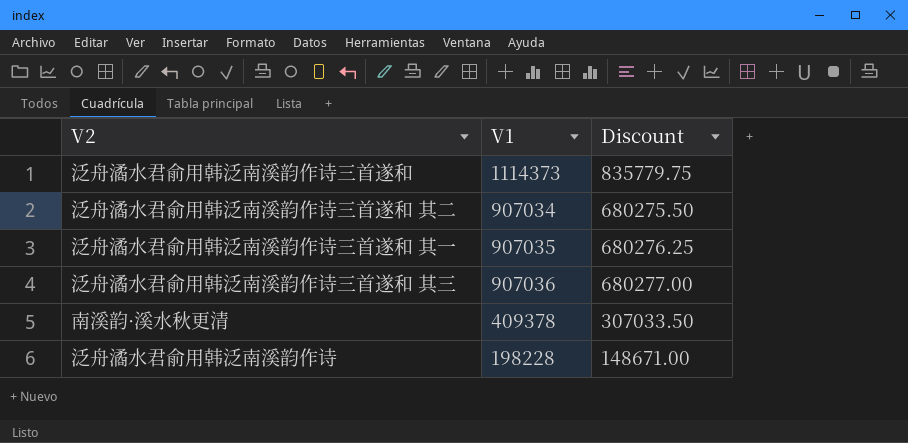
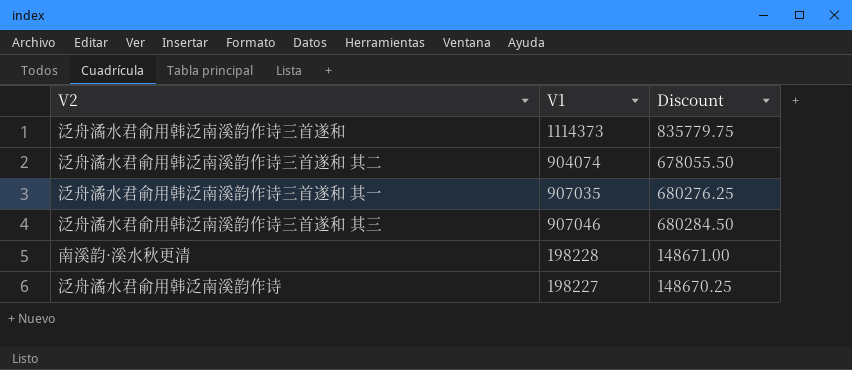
泛舟潏水君俞用韩泛南溪韵作诗三首遂和 其二 | V1: 907034 -> 904074
泛舟潏水君俞用韩泛南溪韵作诗三首遂和 其二 | Discount: 680275.50 -> 678055.50
泛舟潏水君俞用韩泛南溪韵作诗三首遂和 其三 | V1: 907036 -> 907046
泛舟潏水君俞用韩泛南溪韵作诗三首遂和 其三 | Discount: 680277.00 -> 680284.50
南溪韵·溪水秋更清 | V1: 409378 -> 198228
南溪韵·溪水秋更清 | Discount: 307033.50 -> 148671.00
泛舟潏水君俞用韩泛南溪韵作诗 | V1: 198228 -> 198227
泛舟潏水君俞用韩泛南溪韵作诗 | Discount: 148671.00 -> 148670.25

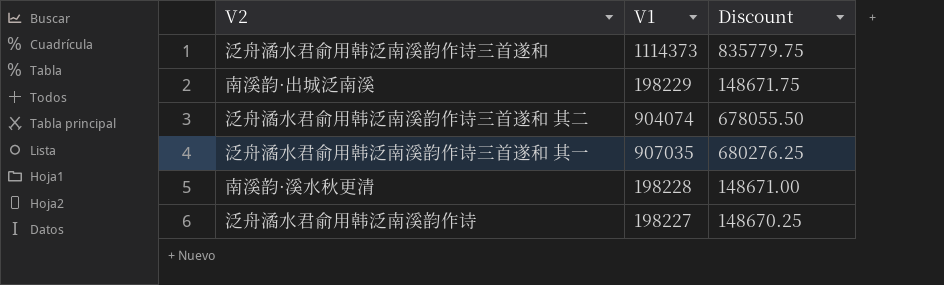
row 泛舟潏水君俞用韩泛南溪韵作诗三首遂和 其三: 907046 | 680284.50 -> none
row 南溪韵·出城泛南溪: none -> 198229 | 148671.75

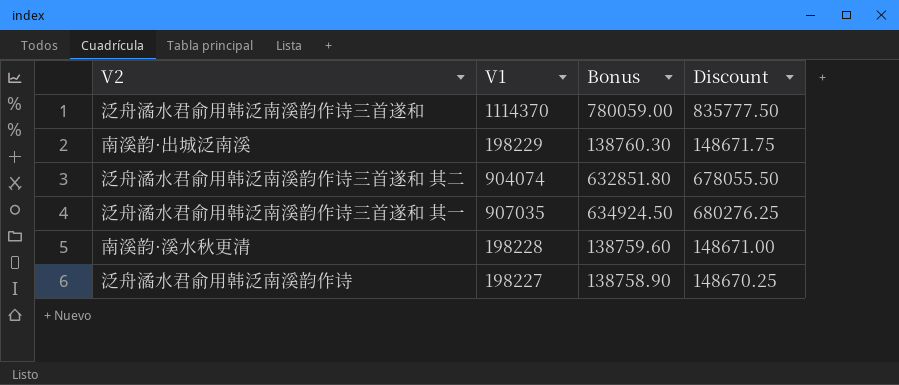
column Bonus | formula: none -> [V1] * 0.7
泛舟潏水君俞用韩泛南溪韵作诗三首遂和 | V1: 1114373 -> 1114370
泛舟潏水君俞用韩泛南溪韵作诗三首遂和 | Discount: 835779.75 -> 835777.50

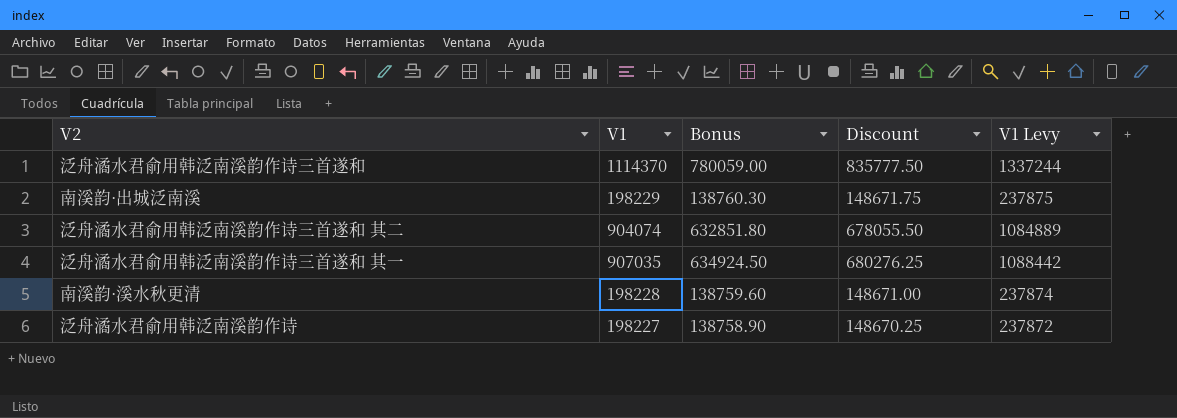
column V1 Levy | formula: none -> [V1] * 1.2

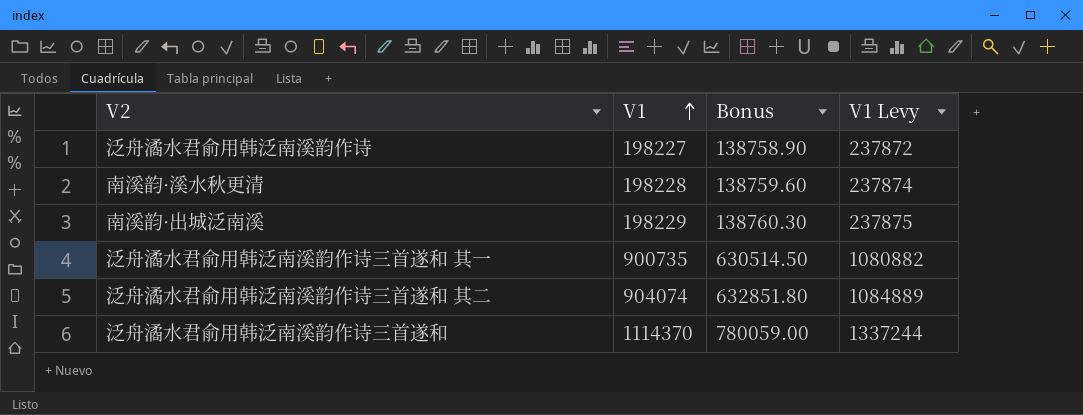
row order: none -> V1 ascending
column Discount | formula: [V1] * 0.75 -> none
泛舟潏水君俞用韩泛南溪韵作诗三首遂和 其一 | V1: 907035 -> 900735
泛舟潏水君俞用韩泛南溪韵作诗三首遂和 其一 | Bonus: 634924.50 -> 630514.50
泛舟潏水君俞用韩泛南溪韵作诗三首遂和 其一 | V1 Levy: 1088442 -> 1080882

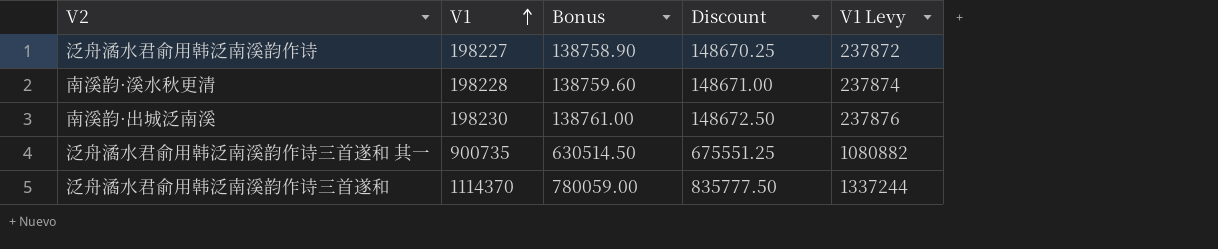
column Discount | formula: none -> [V1] * 0.75
row 泛舟潏水君俞用韩泛南溪韵作诗三首遂和 其二: 904074 | 632851.80 | 1084889 -> none
南溪韵·出城泛南溪 | V1: 198229 -> 198230
南溪韵·出城泛南溪 | Bonus: 138760.30 -> 138761.00
南溪韵·出城泛南溪 | V1 Levy: 237875 -> 237876

